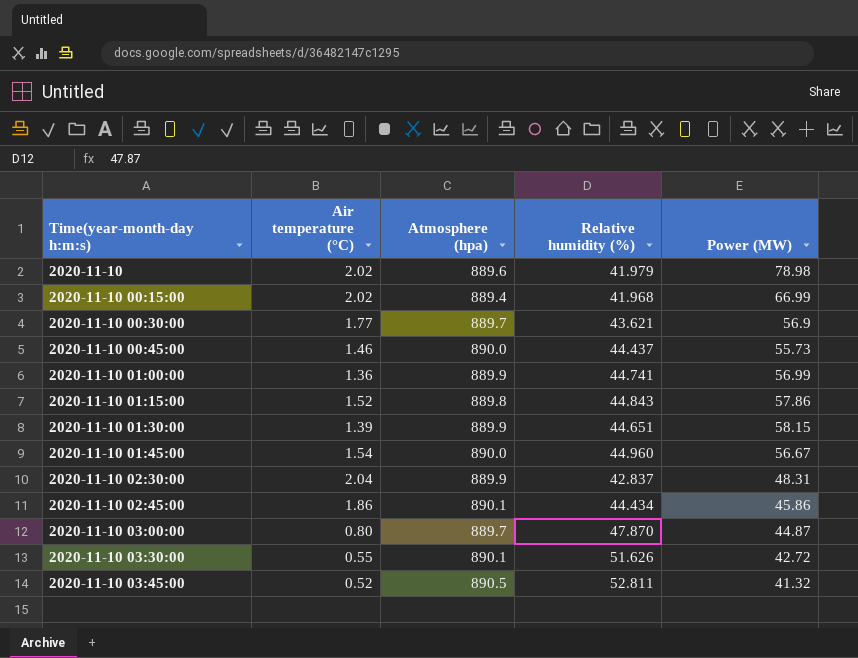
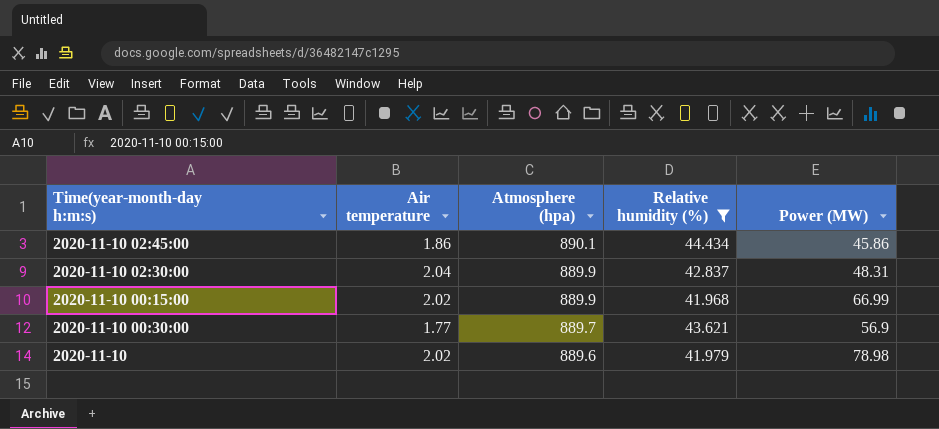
filter: none -> Relative humidity (%) <= 44.434
row order: Time(year-month-day h:m:s) ascending -> Atmosphere (hpa) descending
column name: Air temperature (°C) -> Air temperature
2020-11-10 00:15:00 | Atmosphere (hpa): 889.4 -> 889.9

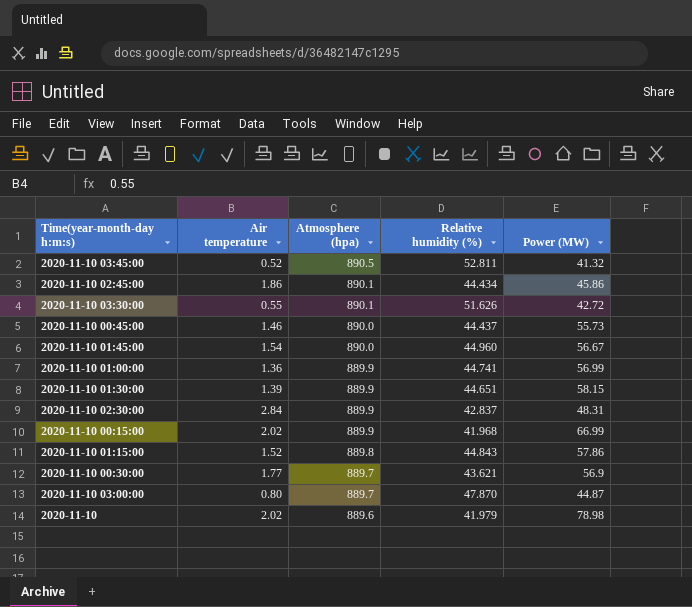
filter: Relative humidity (%) <= 44.434 -> none
2020-11-10 02:30:00 | Air temperature: 2.04 -> 2.84

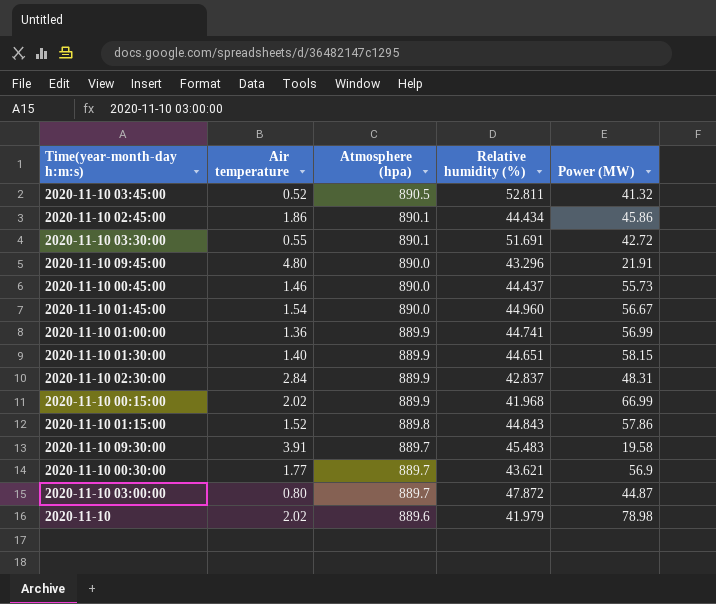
2020-11-10 03:30:00 | Relative humidity (%): 51.626 -> 51.691
row 2020-11-10 09:45:00: none -> 4.80 | 890.0 | 43.296 | 21.91
2020-11-10 01:30:00 | Air temperature: 1.39 -> 1.40
row 2020-11-10 09:30:00: none -> 3.91 | 889.7 | 45.483 | 19.58
2020-11-10 03:00:00 | Relative humidity (%): 47.870 -> 47.872

